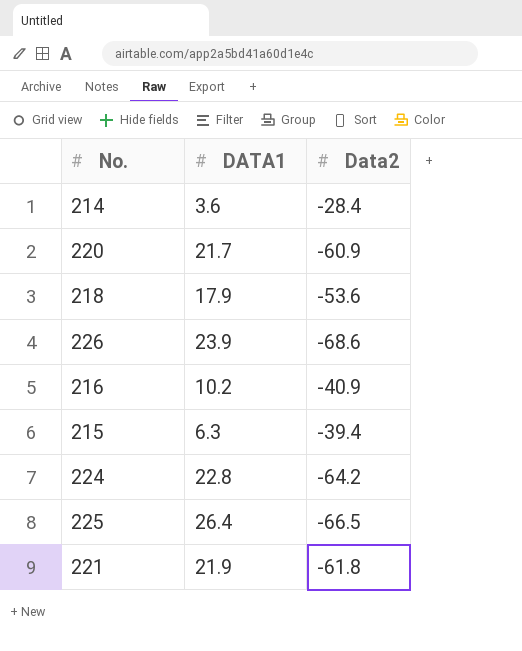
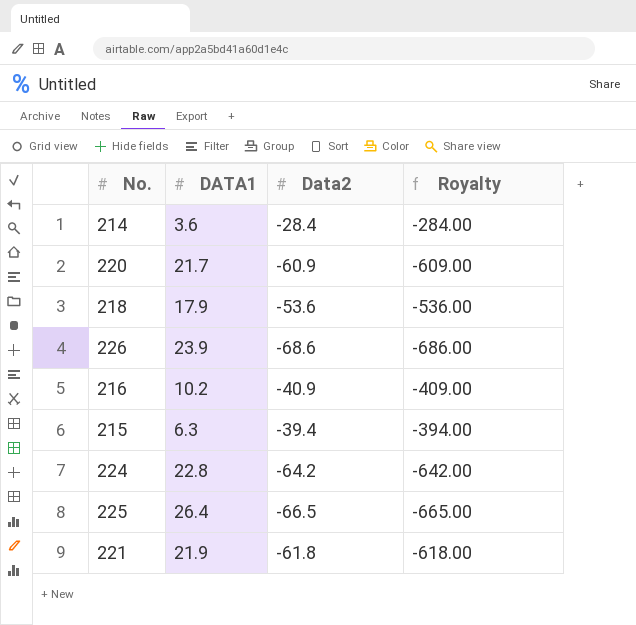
column Royalty | formula: none -> [Data2] * 10

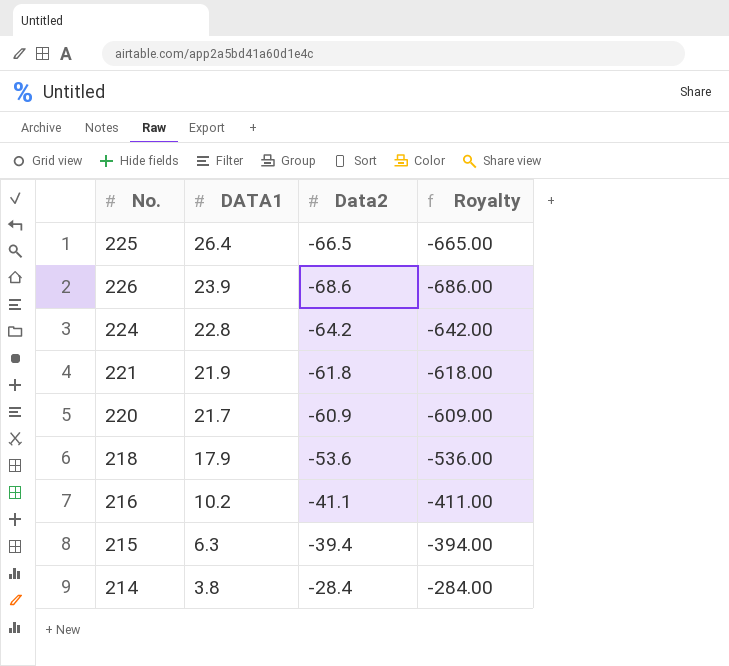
row order: none -> DATA1 descending
216 | Data2: -40.9 -> -41.1
216 | Royalty: -409.00 -> -411.00
214 | DATA1: 3.6 -> 3.8

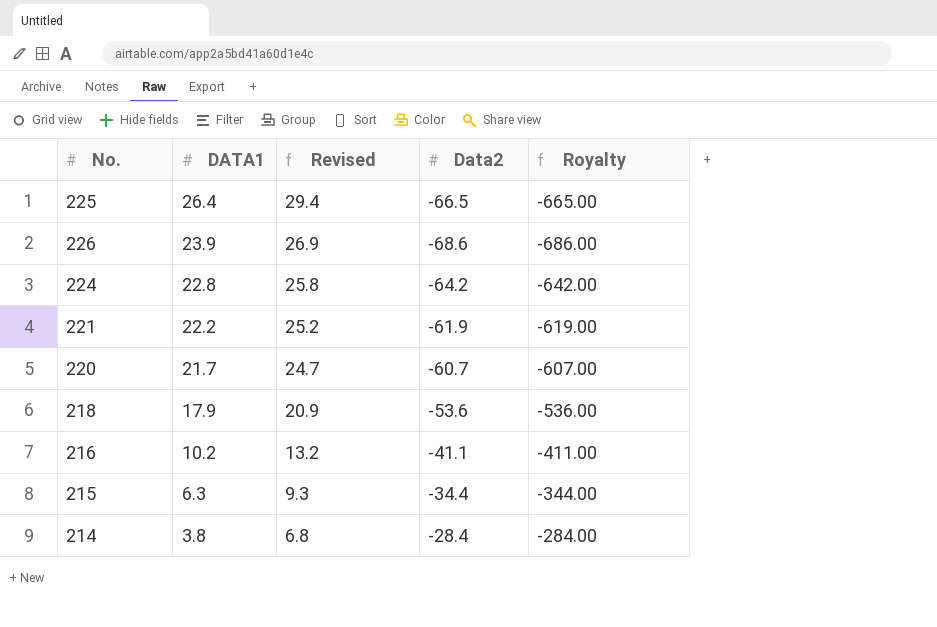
column Revised | formula: none -> [DATA1] + 3
221 | DATA1: 21.9 -> 22.2
221 | Data2: -61.8 -> -61.9
221 | Royalty: -618.00 -> -619.00
220 | Data2: -60.9 -> -60.7
220 | Royalty: -609.00 -> -607.00
215 | Data2: -39.4 -> -34.4
215 | Royalty: -394.00 -> -344.00

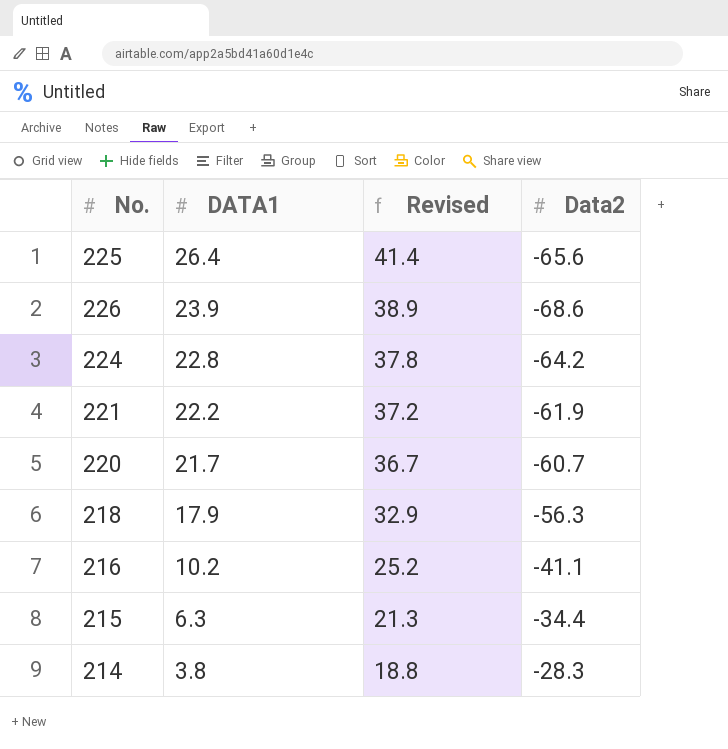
column Royalty | formula: [Data2] * 10 -> none
column Revised | formula: [DATA1] + 3 -> [DATA1] + 15
225 | Data2: -66.5 -> -65.6
218 | Data2: -53.6 -> -56.3
214 | Data2: -28.4 -> -28.3

